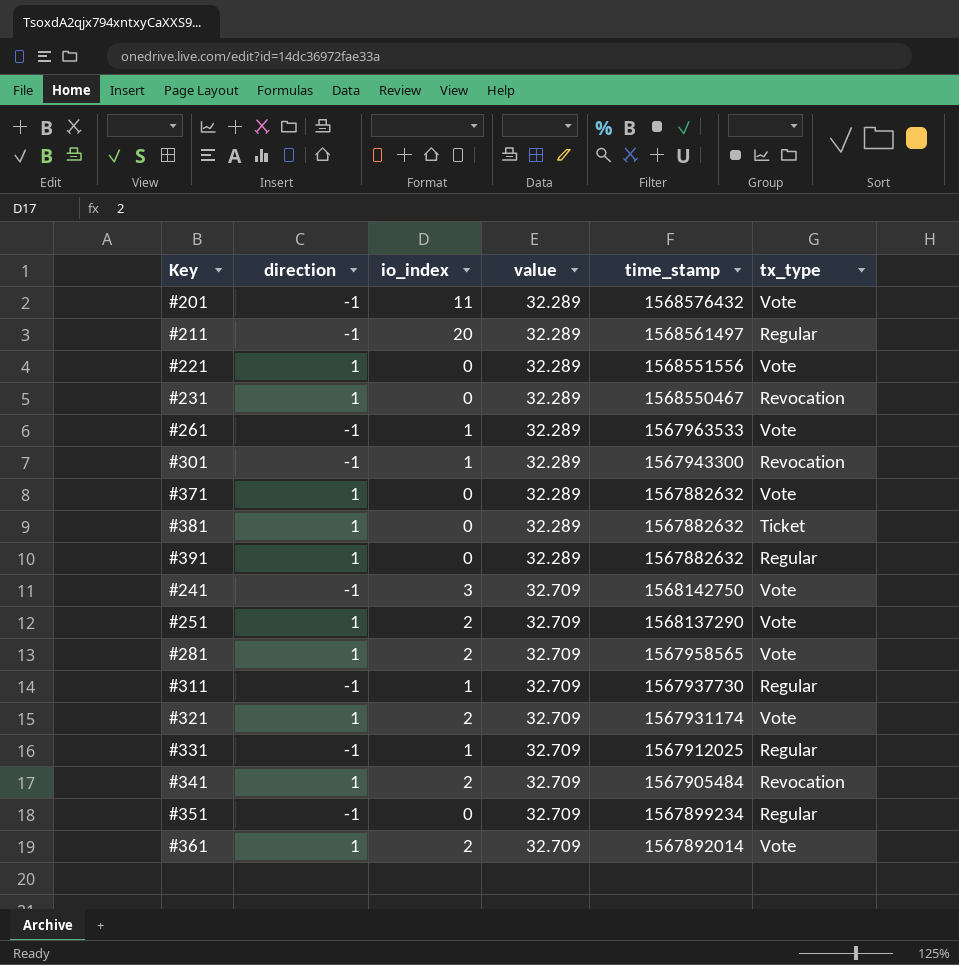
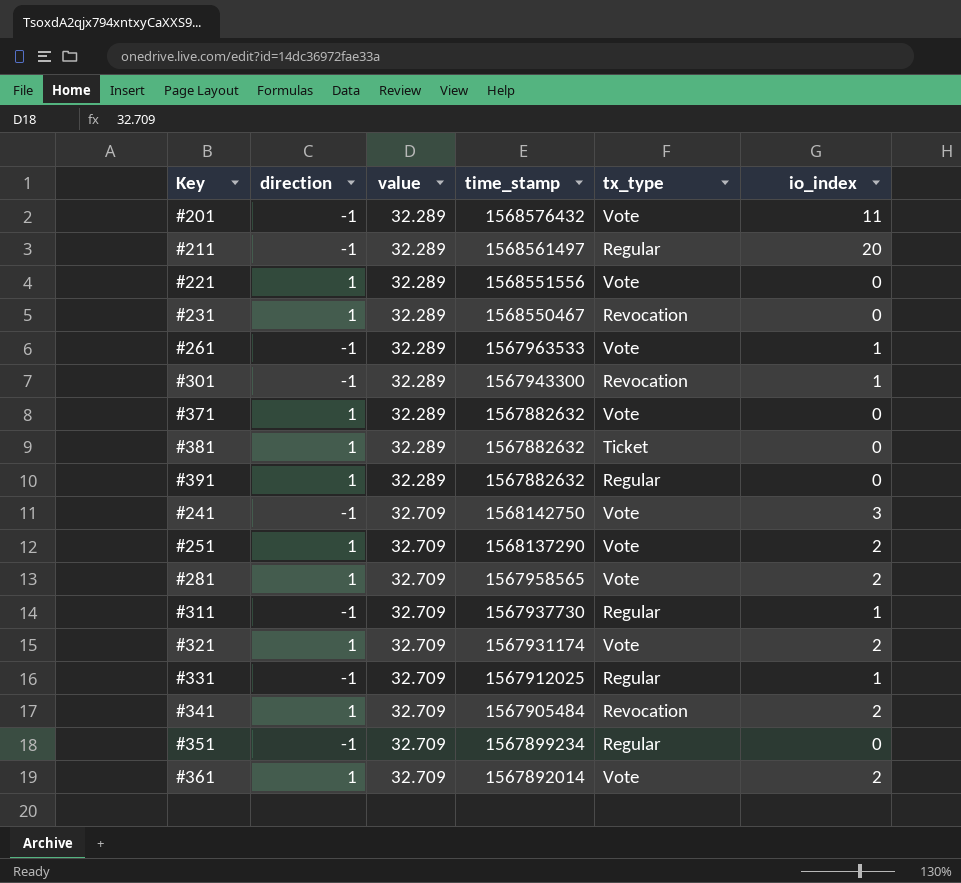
column io_index | position: 3 -> 6

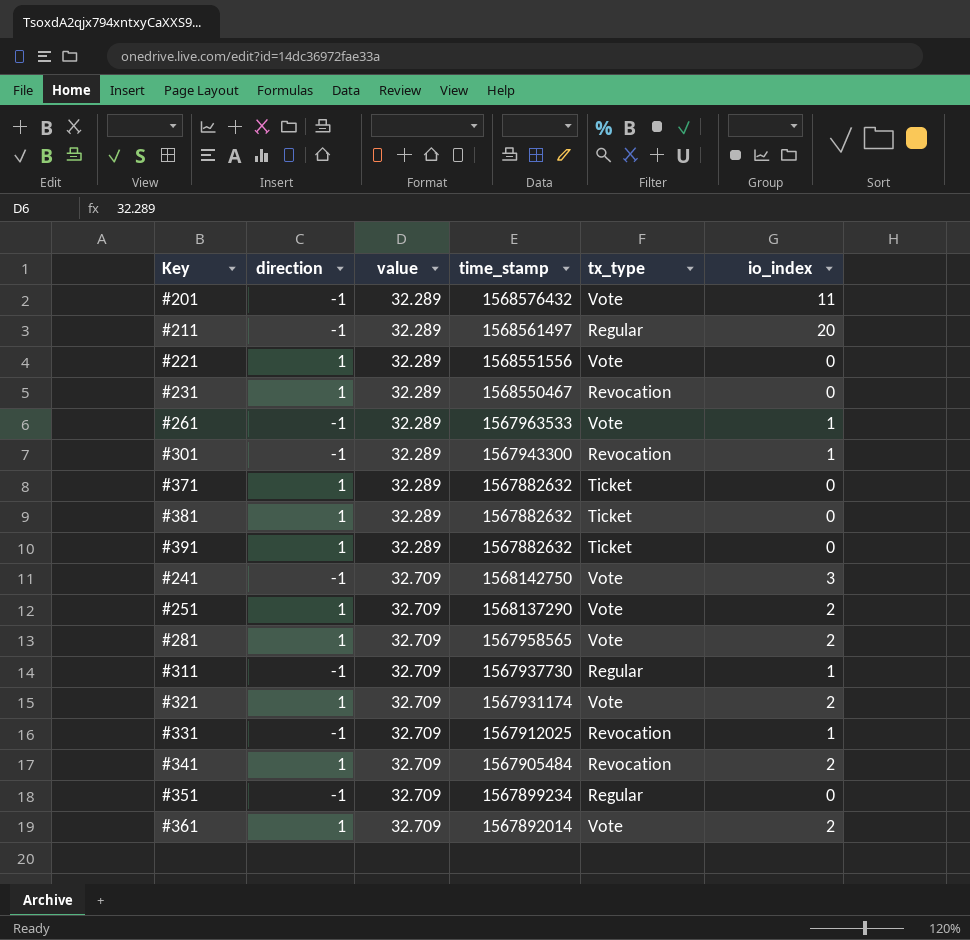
#371 | tx_type: Vote -> Ticket
#391 | tx_type: Regular -> Ticket
#331 | tx_type: Regular -> Revocation

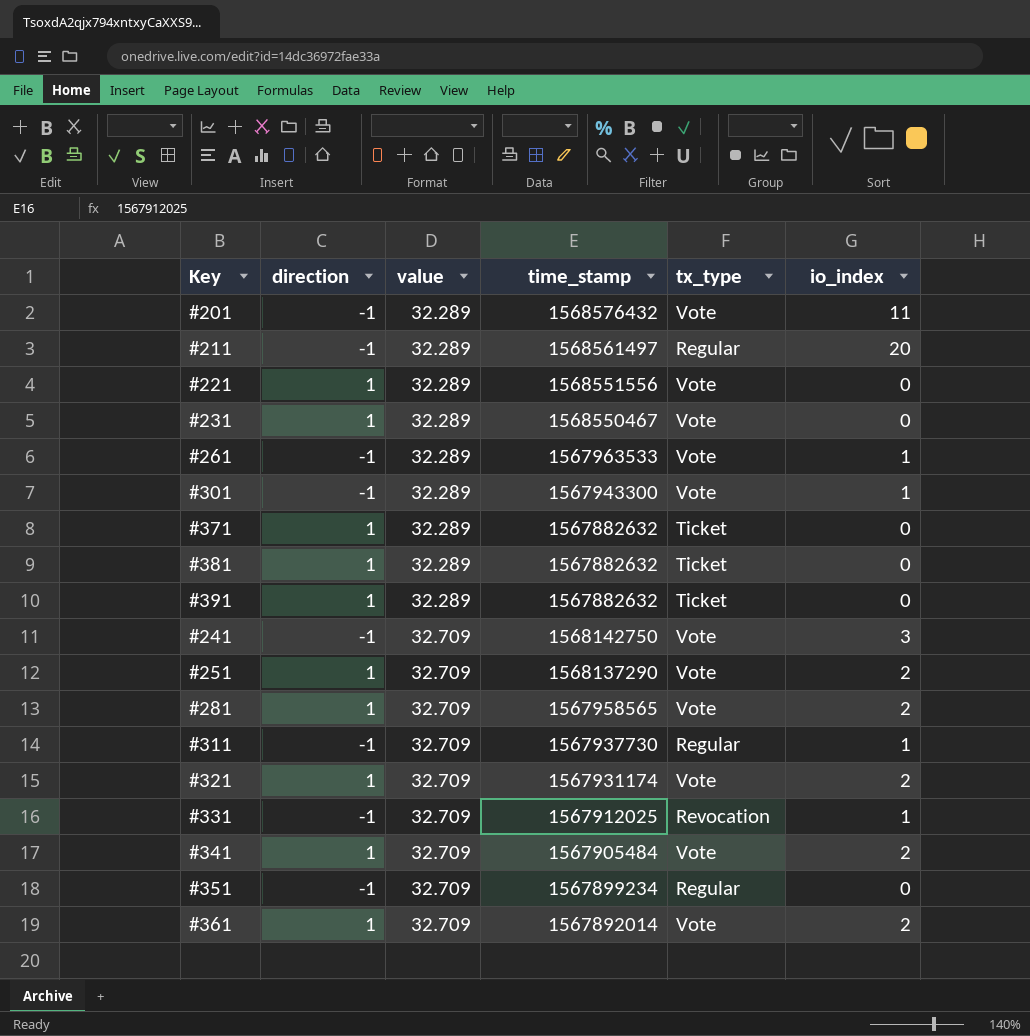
#231 | tx_type: Revocation -> Vote
#301 | tx_type: Revocation -> Vote
#341 | tx_type: Revocation -> Vote

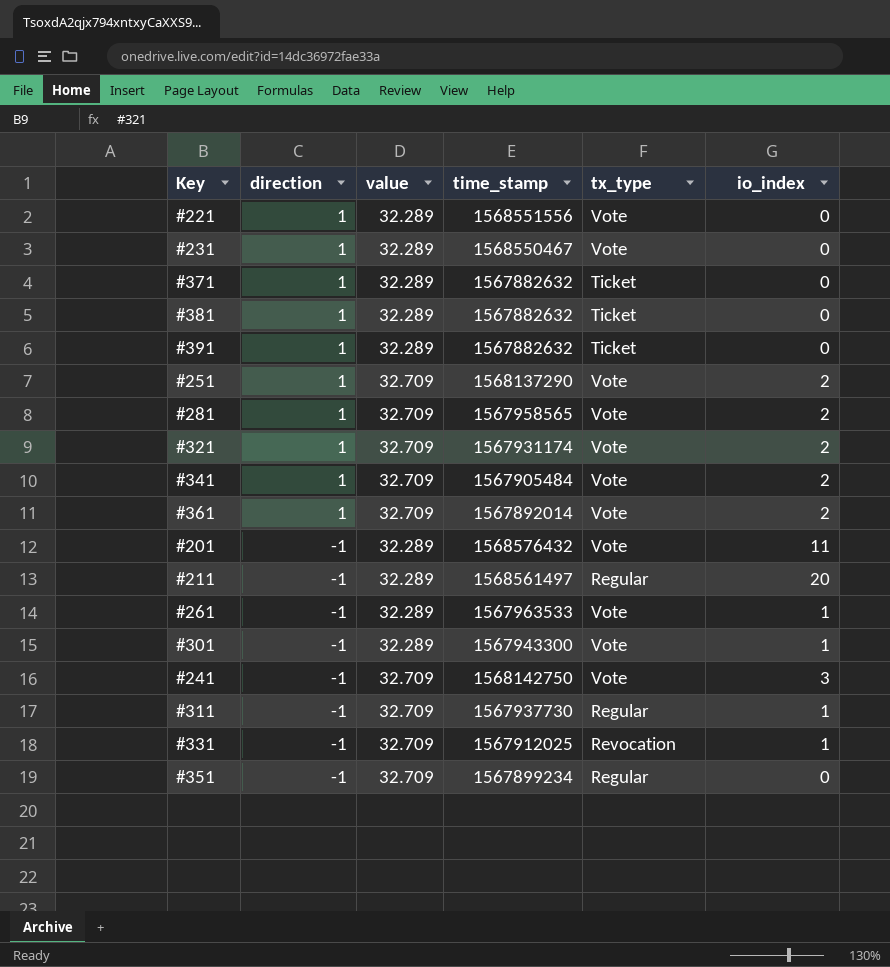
row order: value ascending -> direction descending

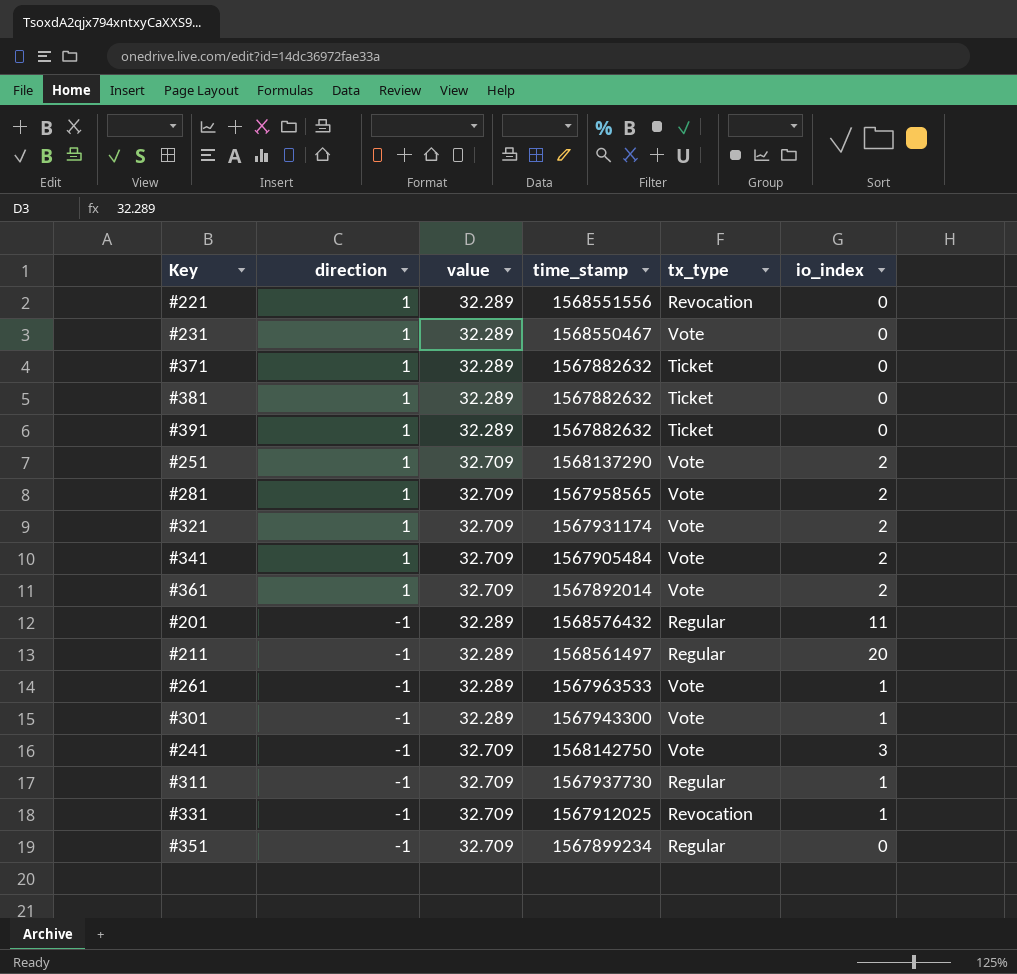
#221 | tx_type: Vote -> Revocation
#201 | tx_type: Vote -> Regular

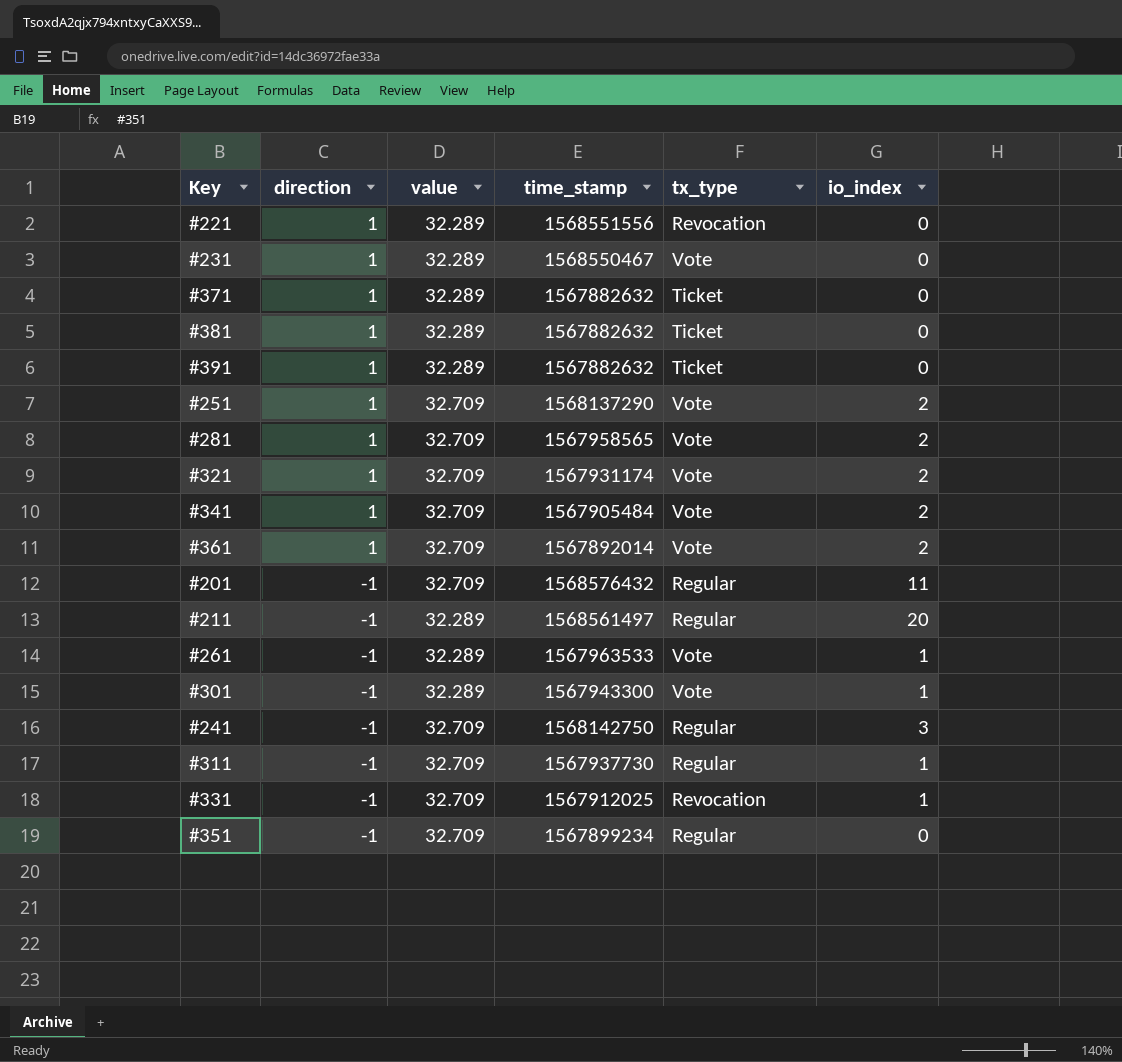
#201 | value: 32.289 -> 32.709
#241 | tx_type: Vote -> Regular

